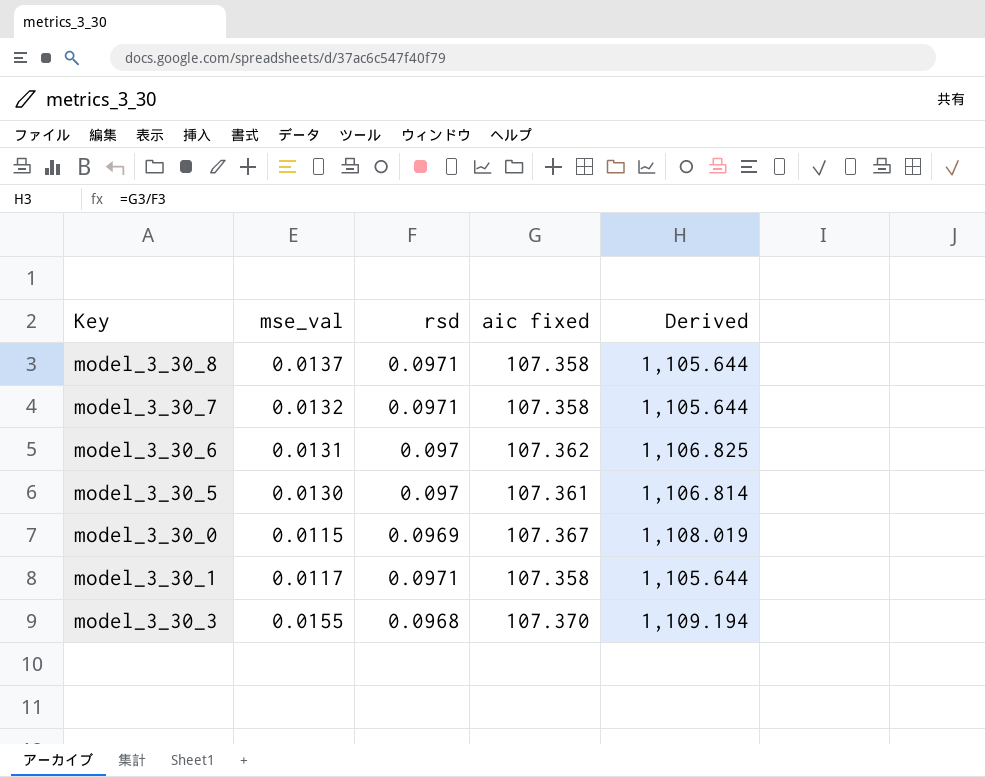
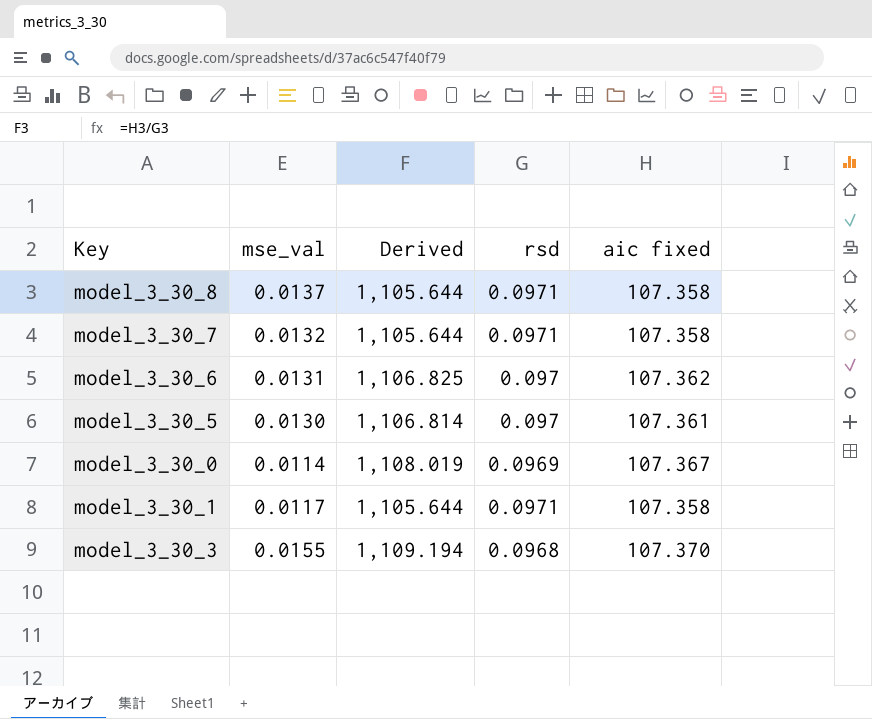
column Derived | position: 5 -> 3
model_3_30_0 | mse_val: 0.0115 -> 0.0114

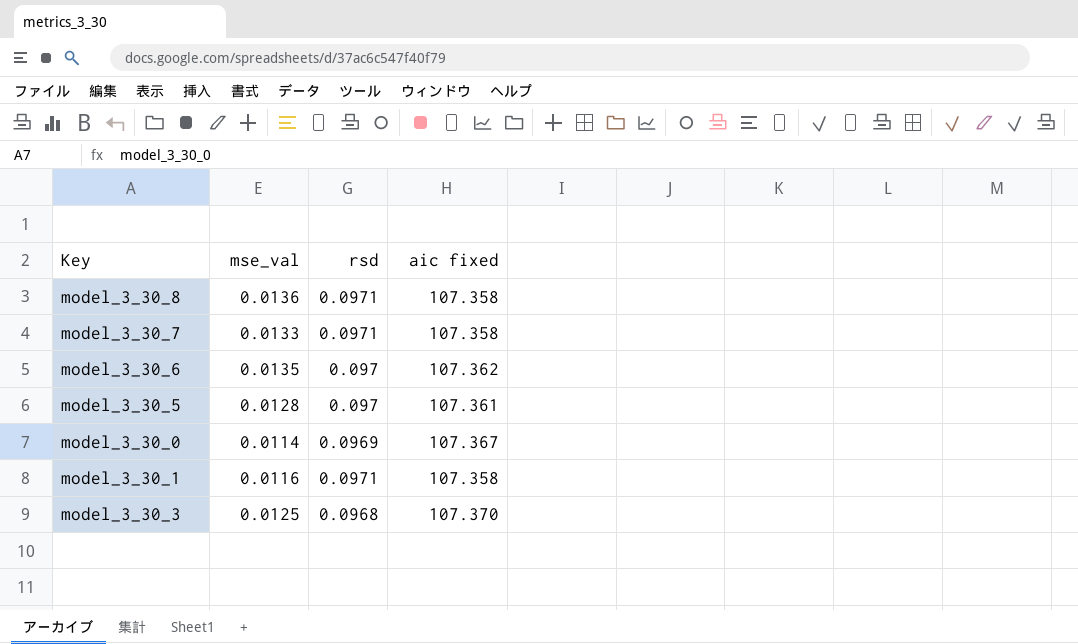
column Derived | formula: [aic fixed] / [rsd] -> none
model_3_30_8 | mse_val: 0.0137 -> 0.0136
model_3_30_7 | mse_val: 0.0132 -> 0.0133
model_3_30_6 | mse_val: 0.0131 -> 0.0135
model_3_30_5 | mse_val: 0.0130 -> 0.0128
model_3_30_1 | mse_val: 0.0117 -> 0.0116
model_3_30_3 | mse_val: 0.0155 -> 0.0125

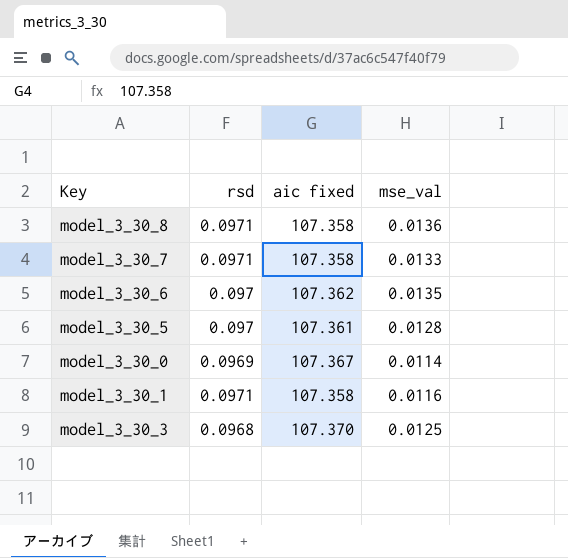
column mse_val | position: 2 -> 4

